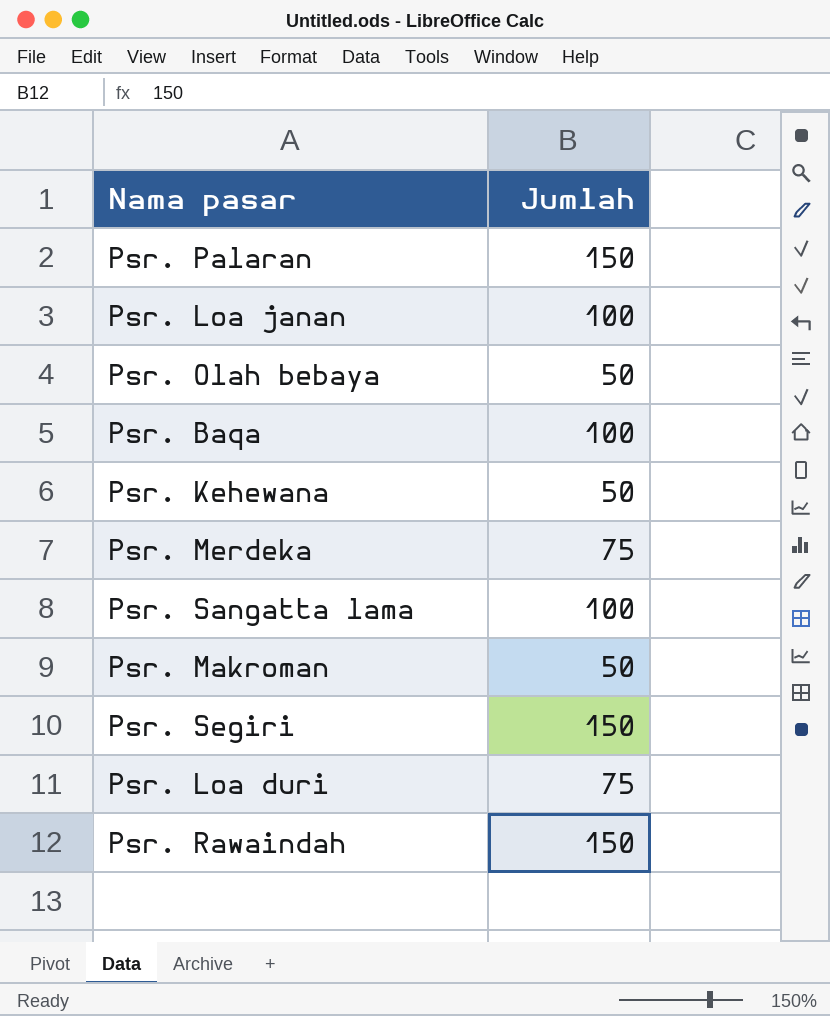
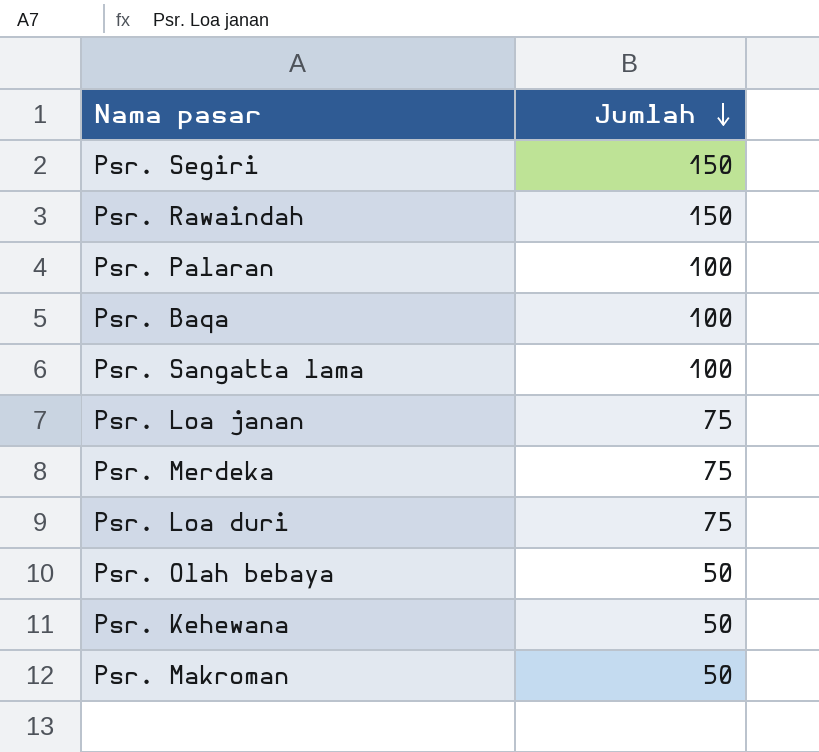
row order: none -> Jumlah descending
Psr. Palaran | Jumlah: 150 -> 100
Psr. Loa janan | Jumlah: 100 -> 75

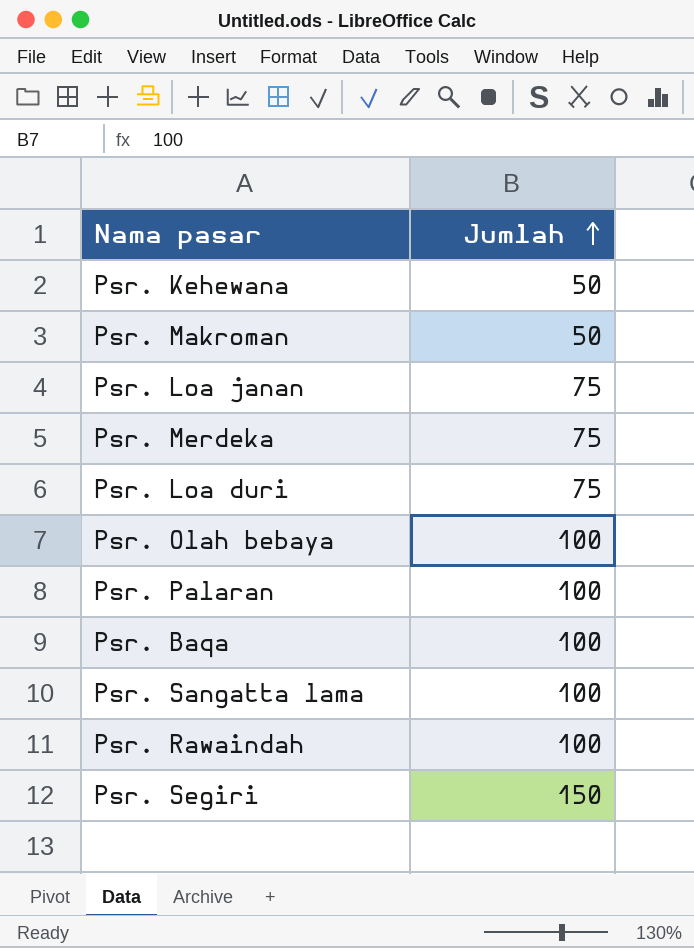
row order: Jumlah descending -> Jumlah ascending
Psr. Olah bebaya | Jumlah: 50 -> 100
Psr. Rawaindah | Jumlah: 150 -> 100

